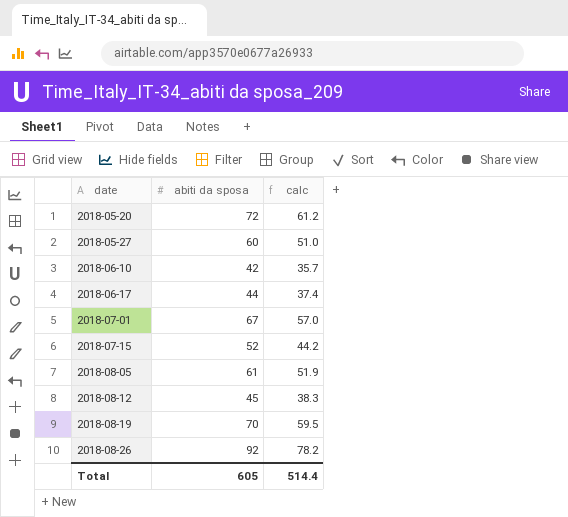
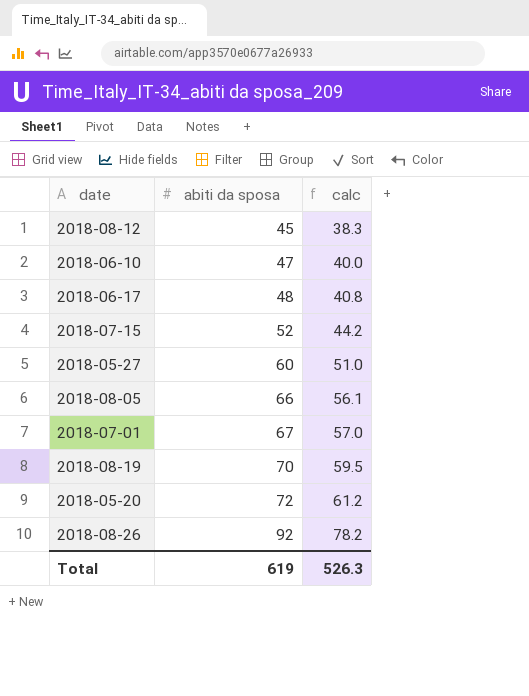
row order: date ascending -> abiti da sposa ascending
2018-06-10 | abiti da sposa: 42 -> 47
2018-06-10 | calc: 35.7 -> 40.0
2018-06-17 | abiti da sposa: 44 -> 48
2018-06-17 | calc: 37.4 -> 40.8
2018-08-05 | abiti da sposa: 61 -> 66
2018-08-05 | calc: 51.9 -> 56.1
Total | abiti da sposa: 605 -> 619
Total | calc: 514.4 -> 526.3

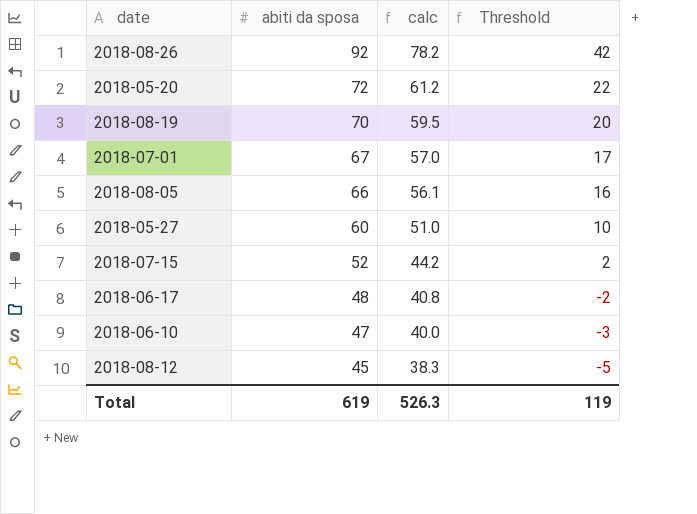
row order: abiti da sposa ascending -> abiti da sposa descending
column Threshold | formula: none -> [abiti da sposa] - 50

